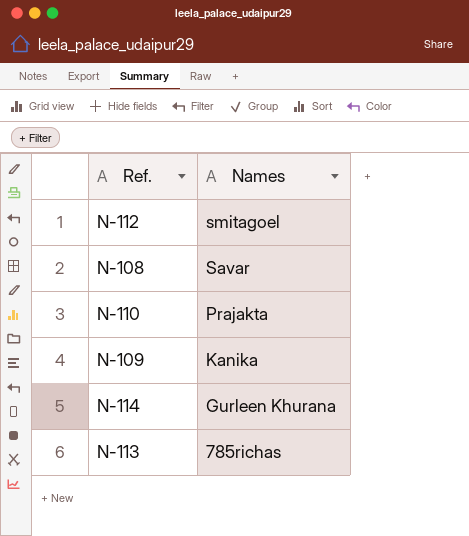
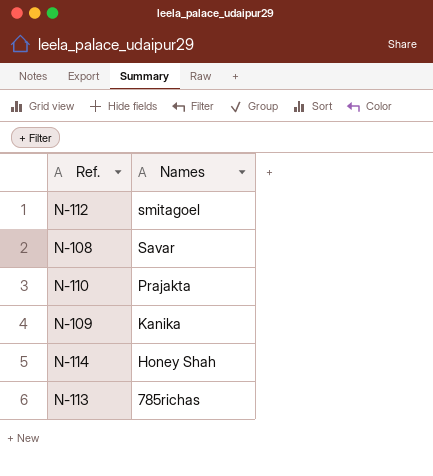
N-114 | Names: Gurleen Khurana -> Honey Shah

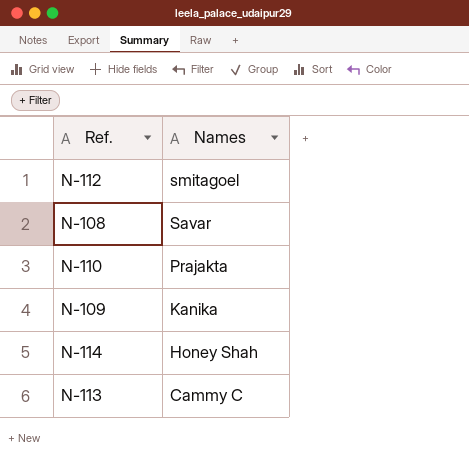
N-113 | Names: 785richas -> Cammy C

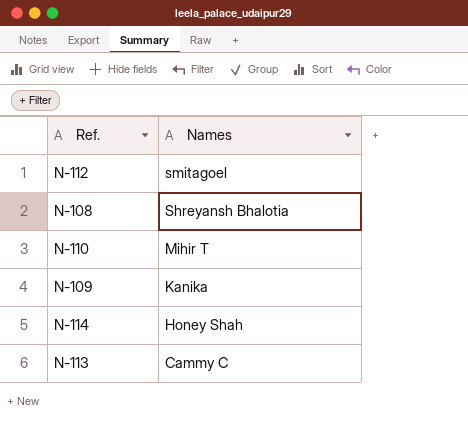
N-108 | Names: Savar -> Shreyansh Bhalotia
N-110 | Names: Prajakta -> Mihir T

